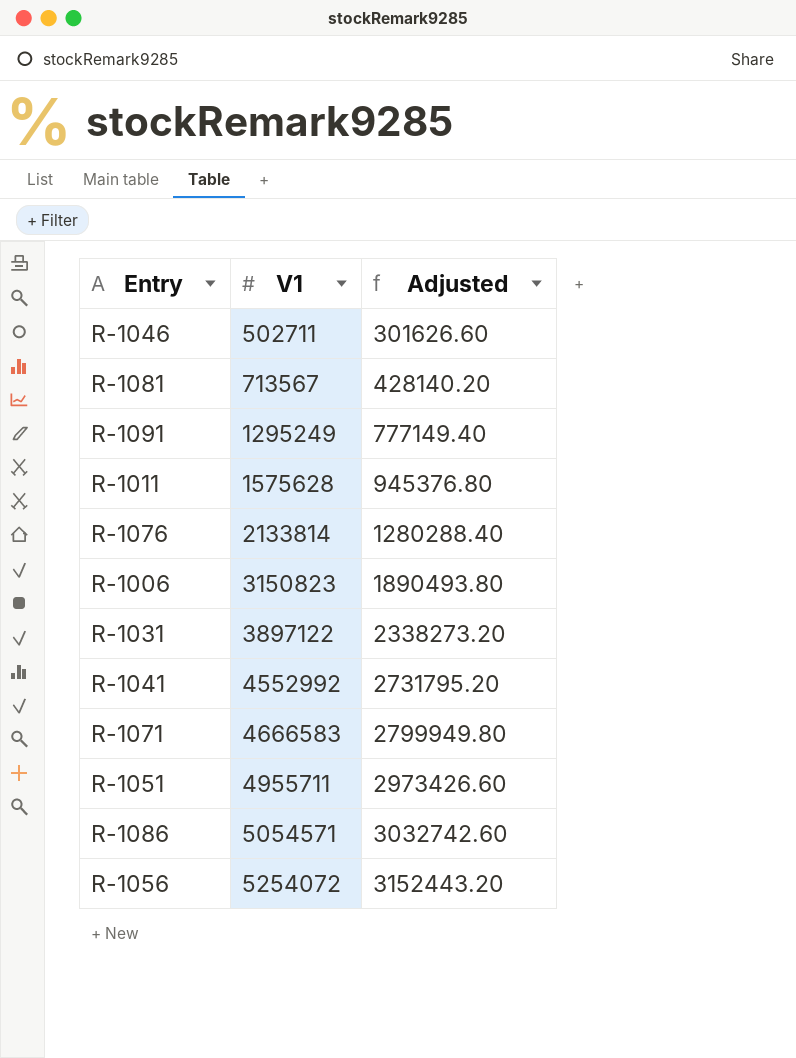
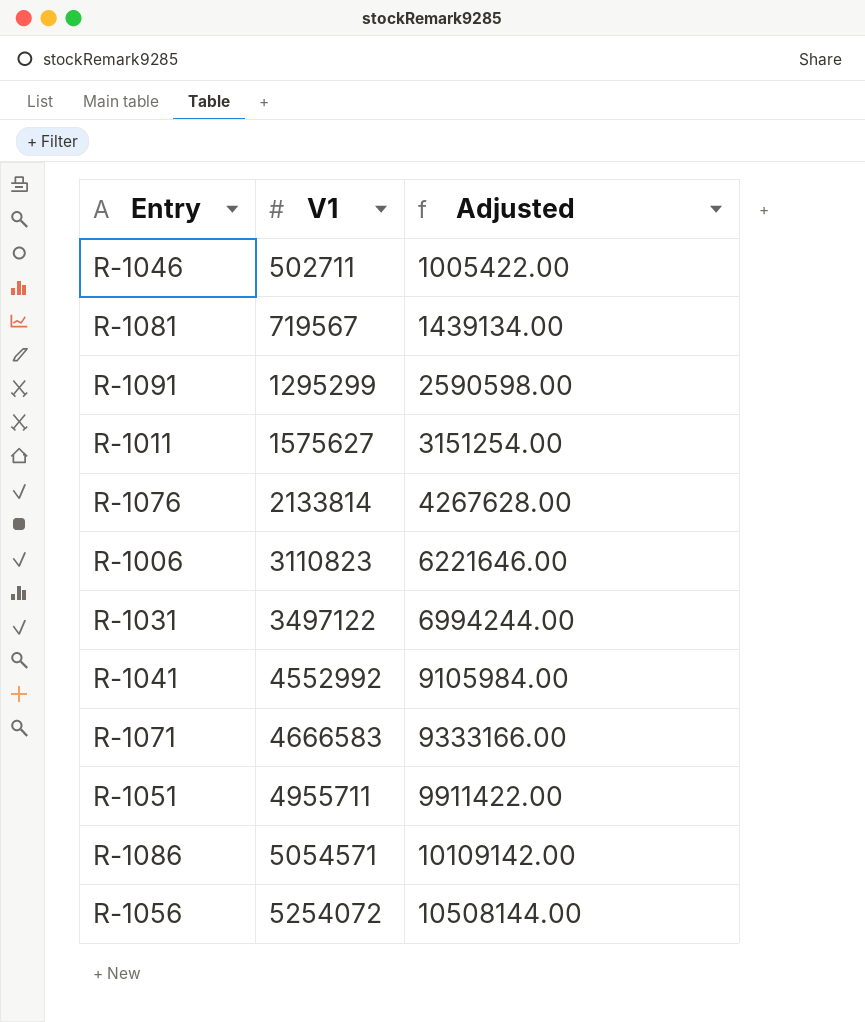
column Adjusted | formula: [V1] * 0.6 -> [V1] * 2
R-1081 | V1: 713567 -> 719567
R-1091 | V1: 1295249 -> 1295299
R-1011 | V1: 1575628 -> 1575627
R-1006 | V1: 3150823 -> 3110823
R-1031 | V1: 3897122 -> 3497122

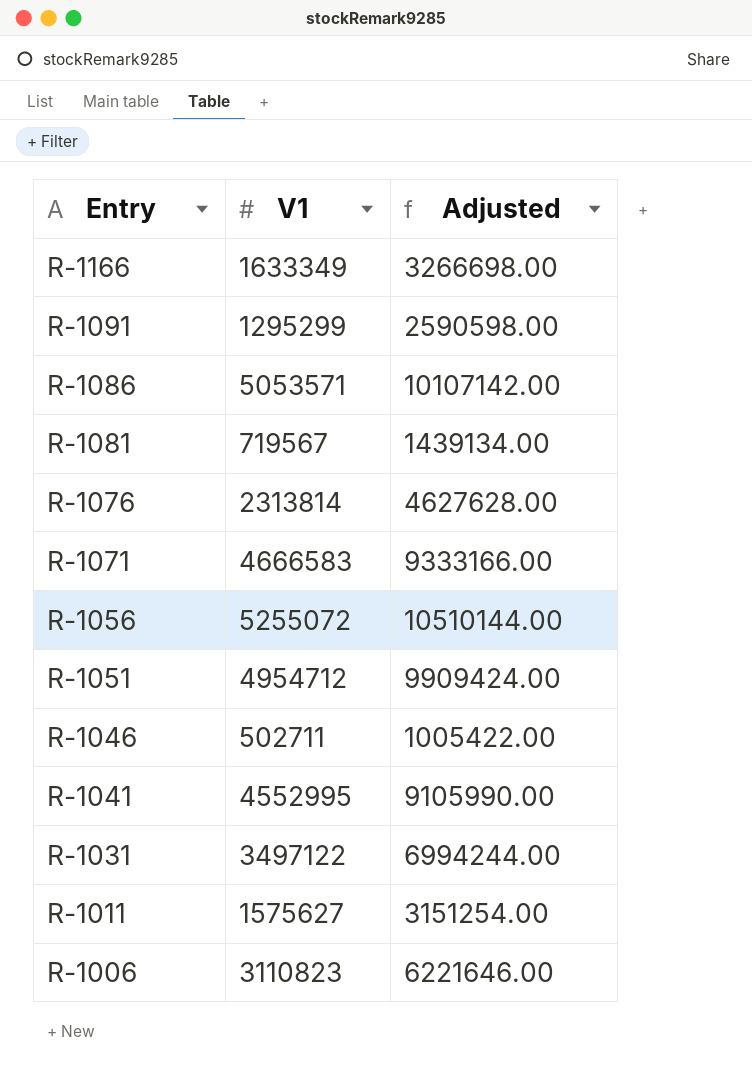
row order: V1 ascending -> Entry descending
row R-1166: none -> 1633349 | 3266698.00
R-1086 | V1: 5054571 -> 5053571
R-1086 | Adjusted: 10109142.00 -> 10107142.00
R-1076 | V1: 2133814 -> 2313814
R-1076 | Adjusted: 4267628.00 -> 4627628.00
R-1056 | V1: 5254072 -> 5255072
R-1056 | Adjusted: 10508144.00 -> 10510144.00
R-1051 | V1: 4955711 -> 4954712
R-1051 | Adjusted: 9911422.00 -> 9909424.00
R-1041 | V1: 4552992 -> 4552995
R-1041 | Adjusted: 9105984.00 -> 9105990.00

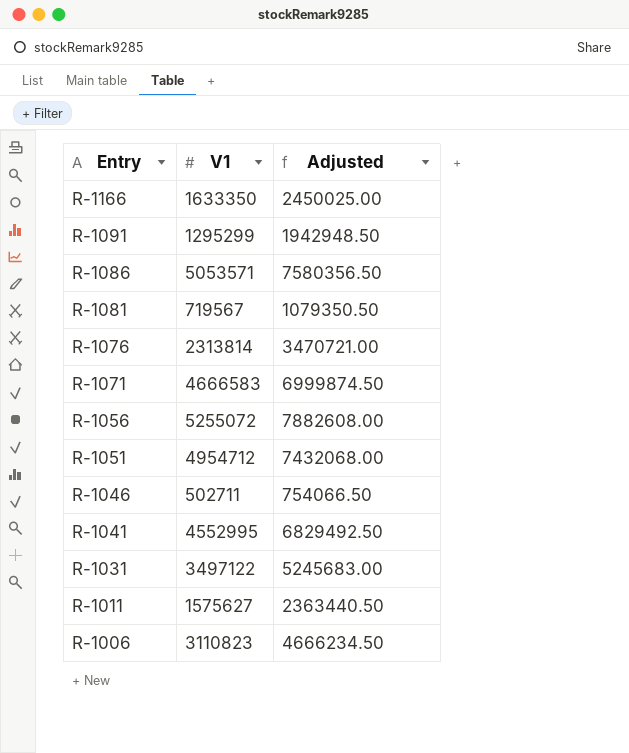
column Adjusted | formula: [V1] * 2 -> [V1] * 1.5
R-1166 | V1: 1633349 -> 1633350

